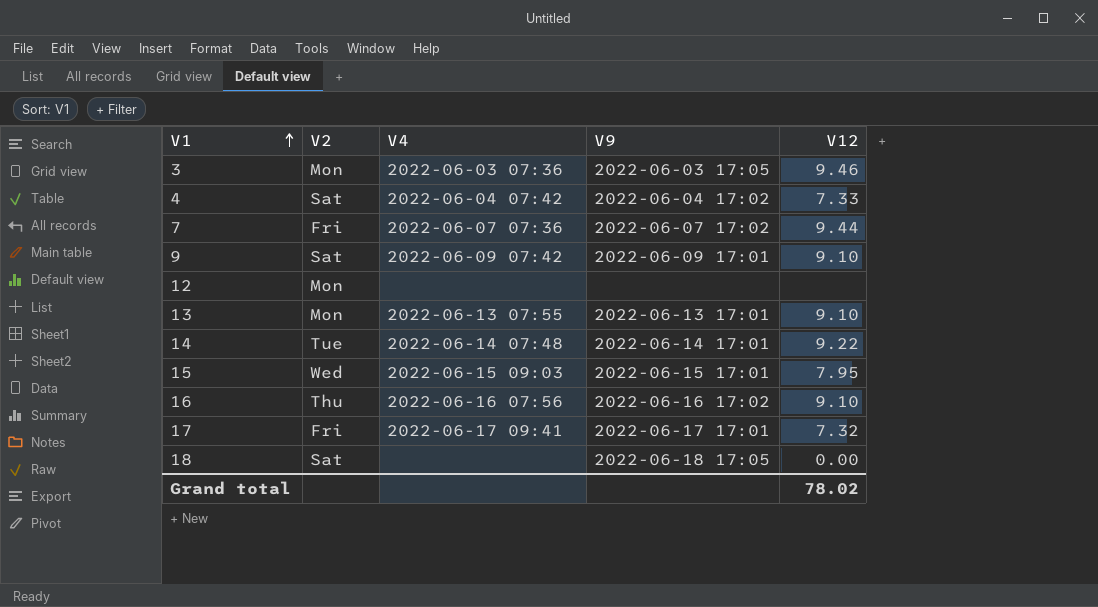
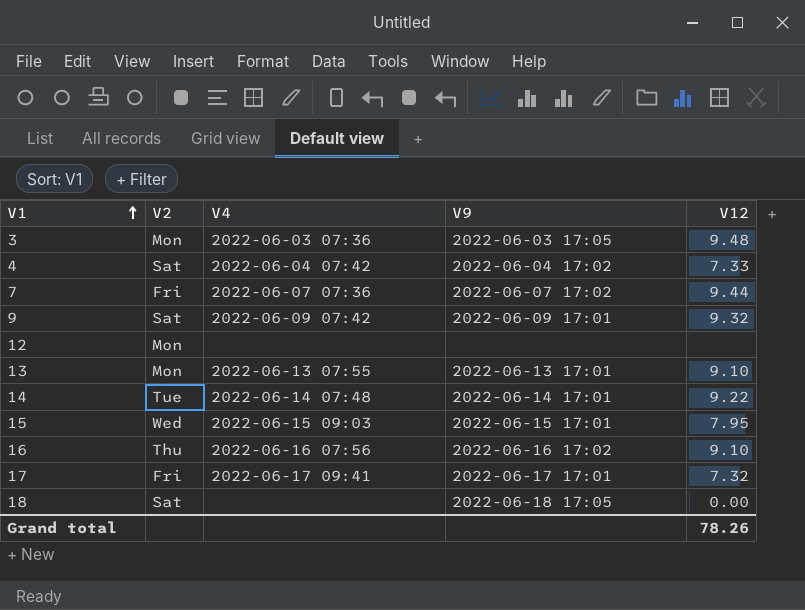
3 | V12: 9.46 -> 9.48
9 | V12: 9.10 -> 9.32
Grand total | V12: 78.02 -> 78.26

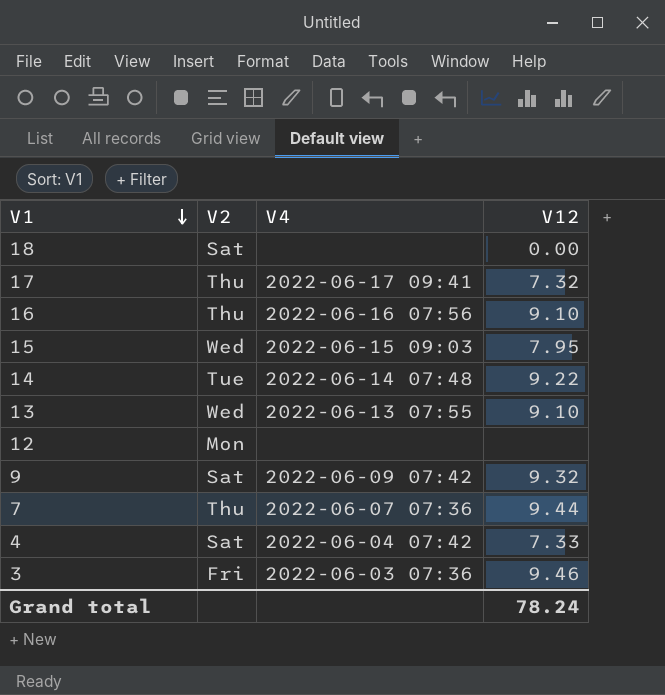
row order: V1 ascending -> V1 descending
column V9 | position: 4 -> none
17 | V2: Fri -> Thu
13 | V2: Mon -> Wed
7 | V2: Fri -> Thu
3 | V2: Mon -> Fri
3 | V12: 9.48 -> 9.46
Grand total | V12: 78.26 -> 78.24

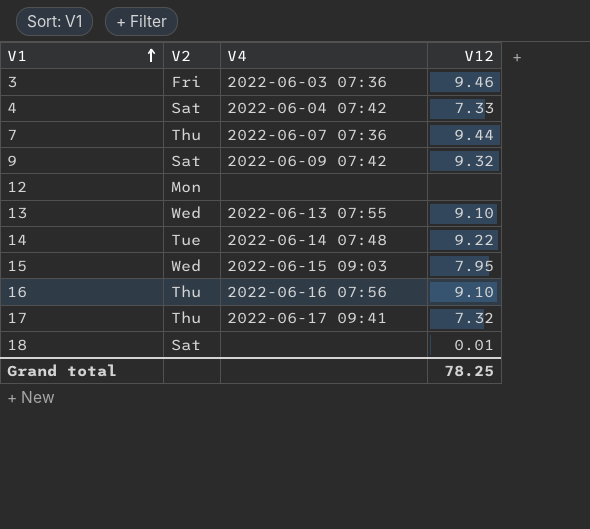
row order: V1 descending -> V1 ascending
18 | V12: 0.00 -> 0.01
Grand total | V12: 78.24 -> 78.25

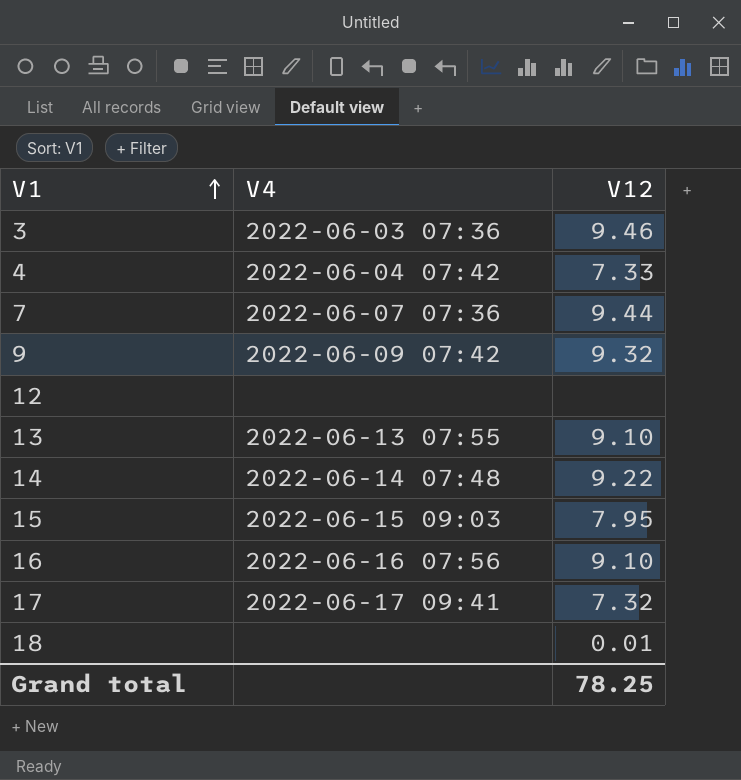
column V2 | position: 2 -> none

